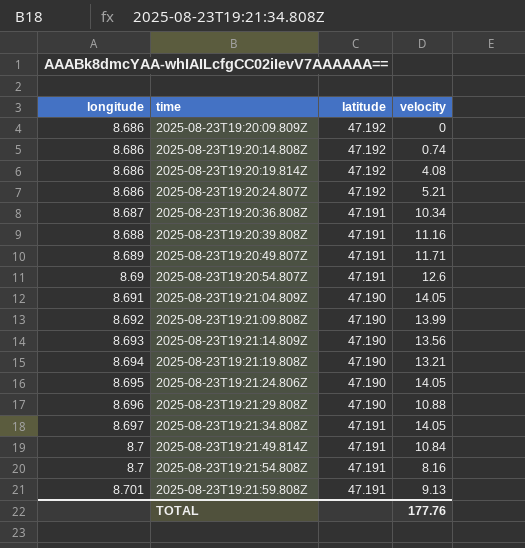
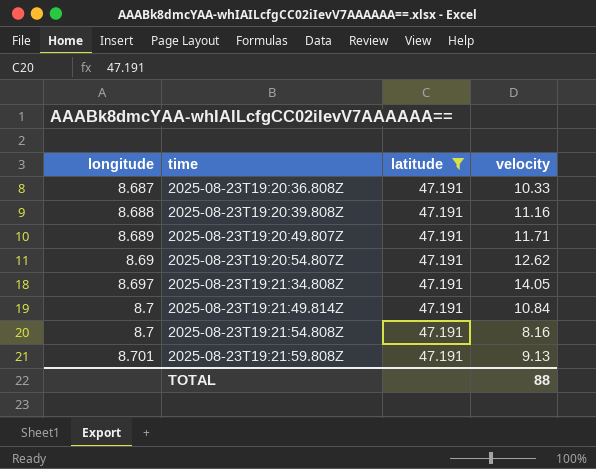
filter: none -> latitude = 47.191
2025-08-23T19:20:36.808Z | velocity: 10.34 -> 10.33
2025-08-23T19:20:54.807Z | velocity: 12.6 -> 12.62
TOTAL | velocity: 177.76 -> 88

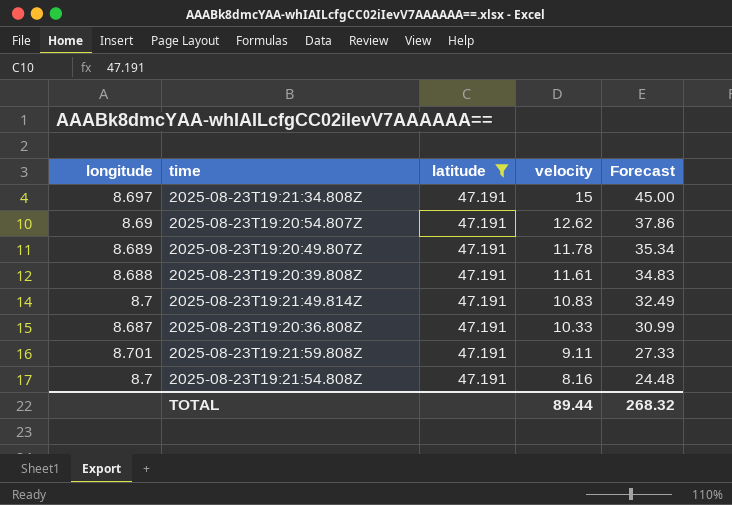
row order: longitude ascending -> velocity descending
column Forecast | formula: none -> [velocity] * 3
2025-08-23T19:21:34.808Z | velocity: 14.05 -> 15
2025-08-23T19:20:49.807Z | velocity: 11.71 -> 11.78
2025-08-23T19:20:39.808Z | velocity: 11.16 -> 11.61
2025-08-23T19:21:49.814Z | velocity: 10.84 -> 10.83
2025-08-23T19:21:59.808Z | velocity: 9.13 -> 9.11
TOTAL | velocity: 88 -> 89.44

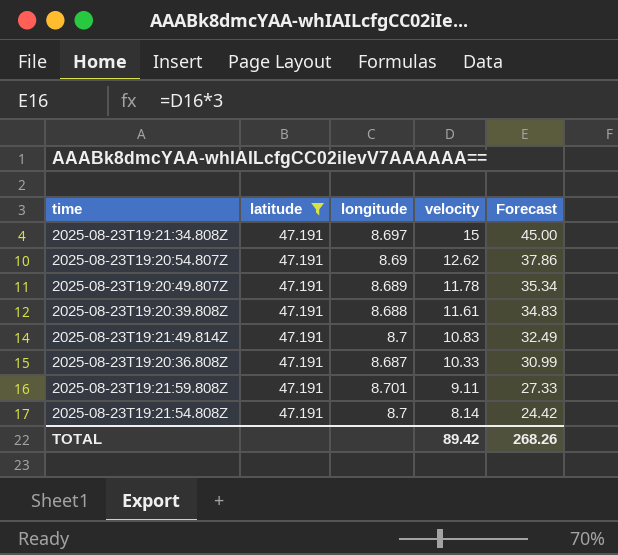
column longitude | position: 1 -> 3
2025-08-23T19:21:54.808Z | velocity: 8.16 -> 8.14
2025-08-23T19:21:54.808Z | Forecast: 24.48 -> 24.42
TOTAL | velocity: 89.44 -> 89.42
TOTAL | Forecast: 268.32 -> 268.26

